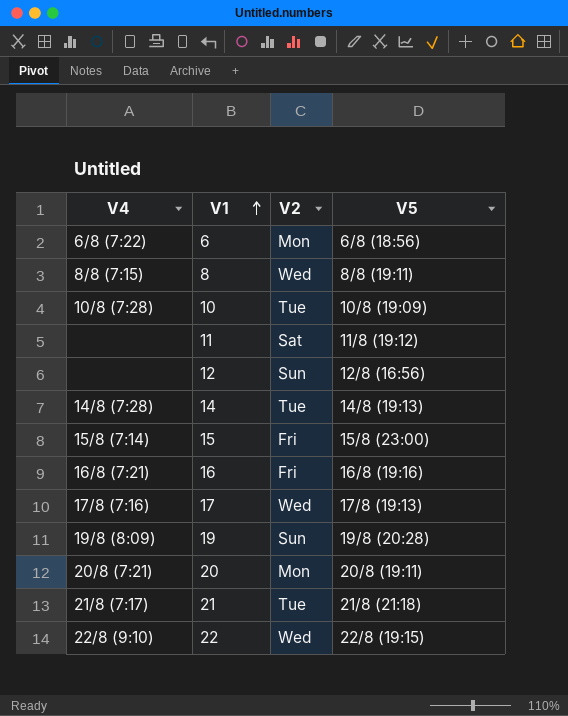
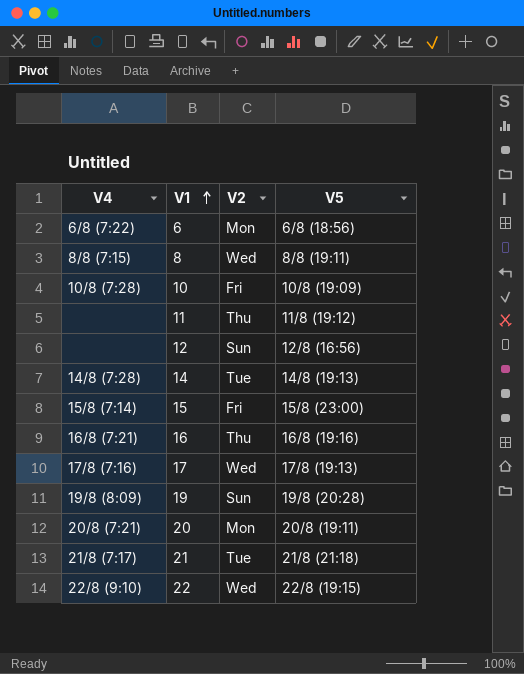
10 | V2: Tue -> Fri
11 | V2: Sat -> Thu
16 | V2: Fri -> Thu

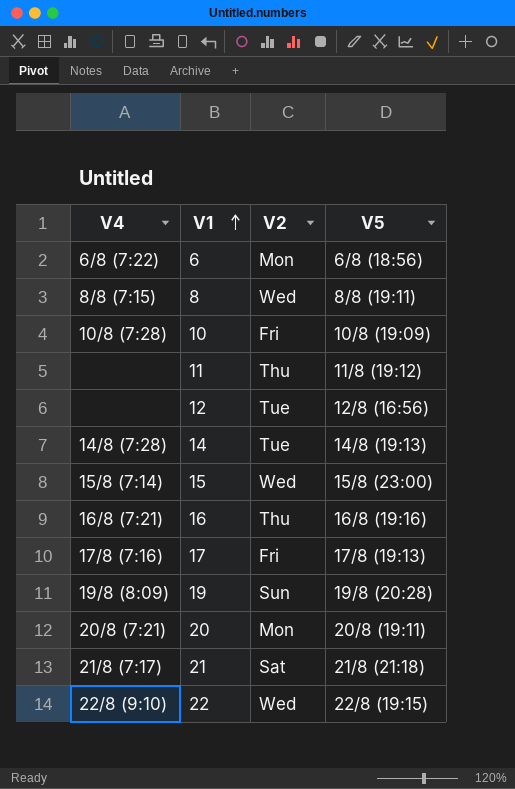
12 | V2: Sun -> Tue
15 | V2: Fri -> Wed
17 | V2: Wed -> Fri
21 | V2: Tue -> Sat

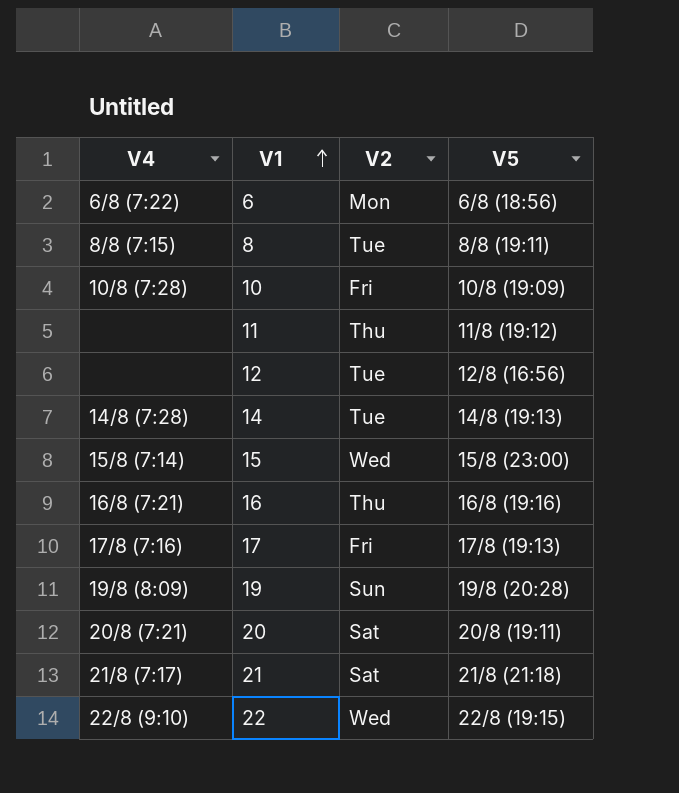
8 | V2: Wed -> Tue
20 | V2: Mon -> Sat

